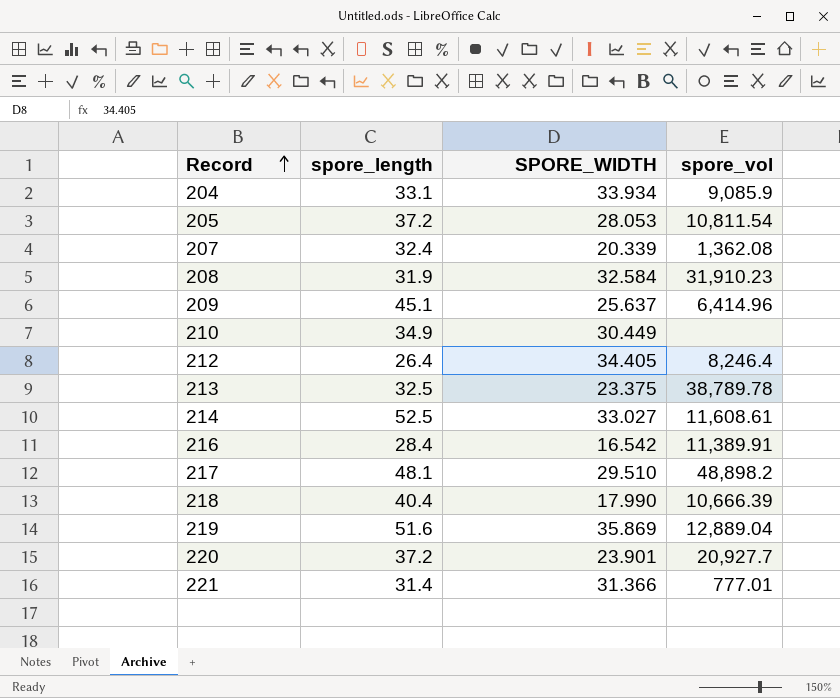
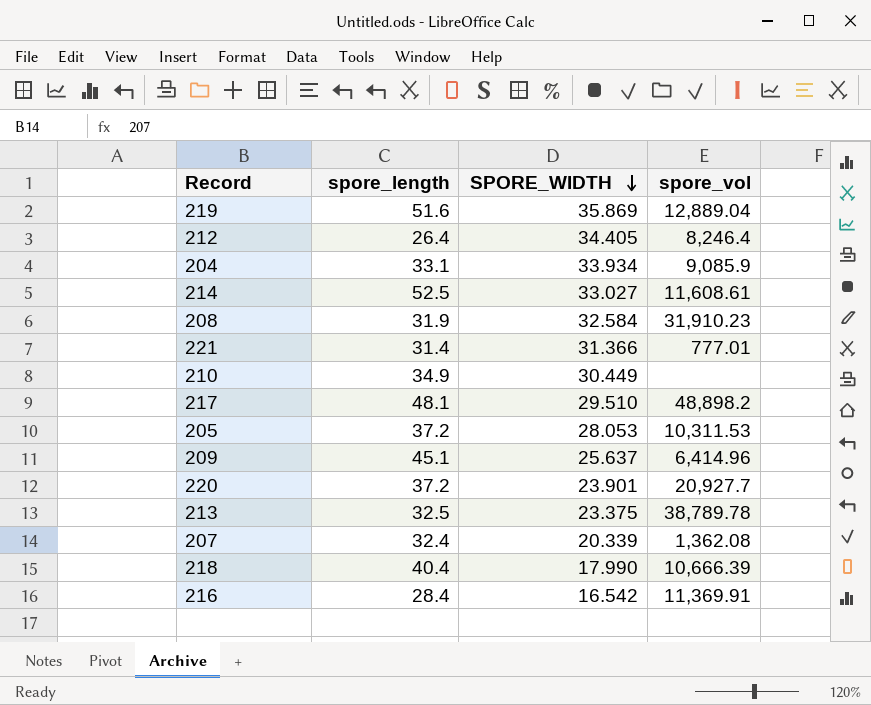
row order: Record ascending -> SPORE_WIDTH descending
205 | spore_vol: 10,811.54 -> 10,311.53
216 | spore_vol: 11,389.91 -> 11,369.91

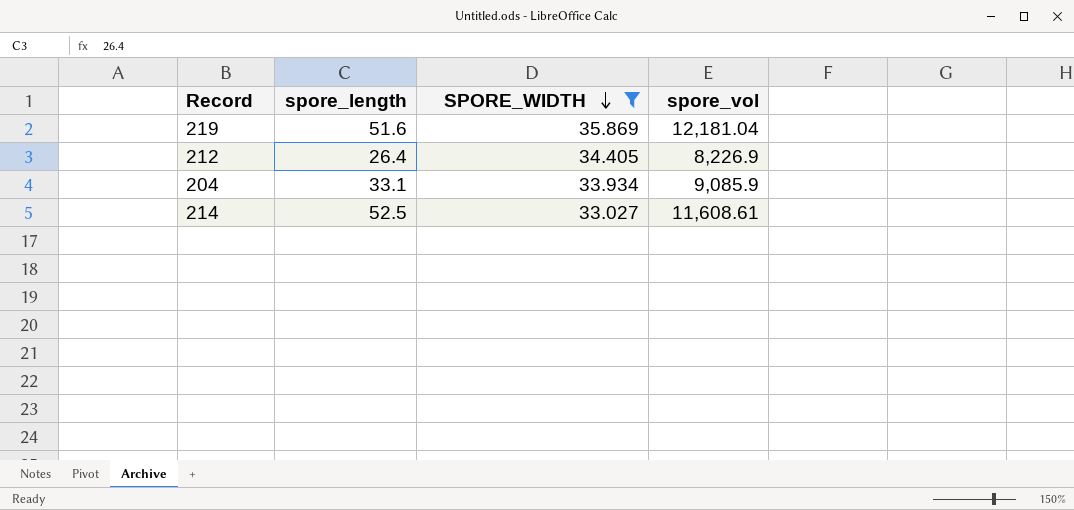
filter: none -> SPORE_WIDTH >= 33.027
219 | spore_vol: 12,889.04 -> 12,181.04
212 | spore_vol: 8,246.4 -> 8,226.9

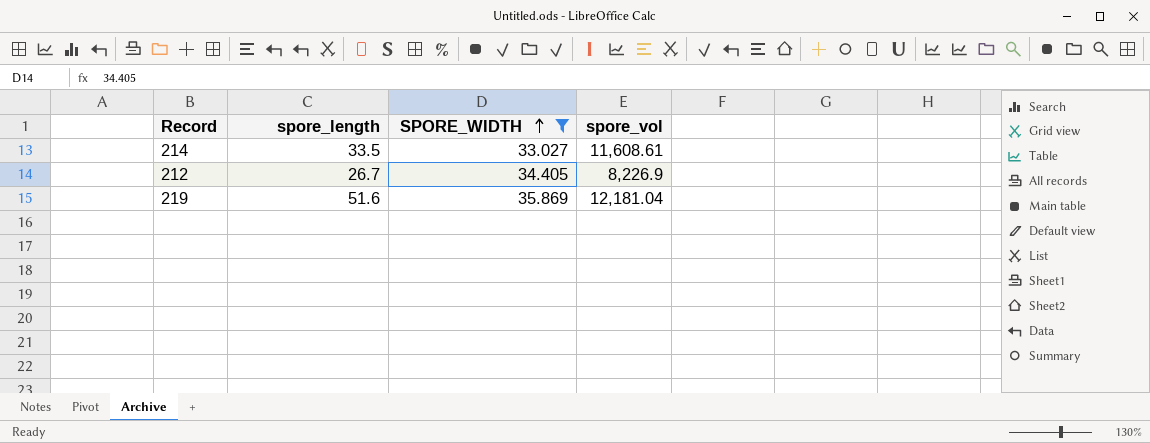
row order: SPORE_WIDTH descending -> SPORE_WIDTH ascending
row 204: 33.1 | 33.934 | 9,085.9 -> none
214 | spore_length: 52.5 -> 33.5
212 | spore_length: 26.4 -> 26.7

